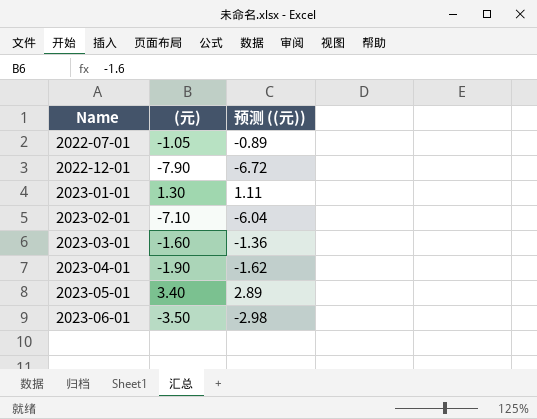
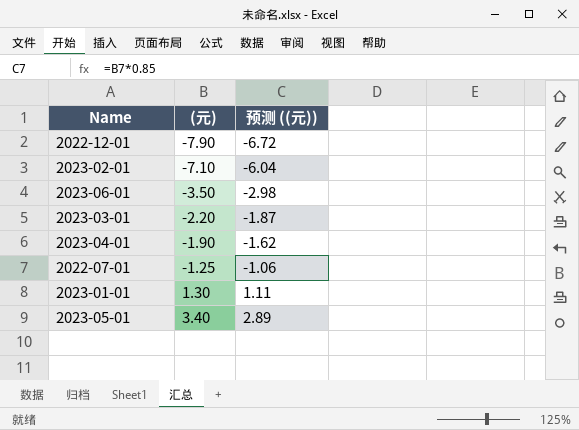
row order: Name ascending -> (元) ascending
2023-03-01 | (元): -1.60 -> -2.20
2023-03-01 | 预测 ((元)): -1.36 -> -1.87
2022-07-01 | (元): -1.05 -> -1.25
2022-07-01 | 预测 ((元)): -0.89 -> -1.06

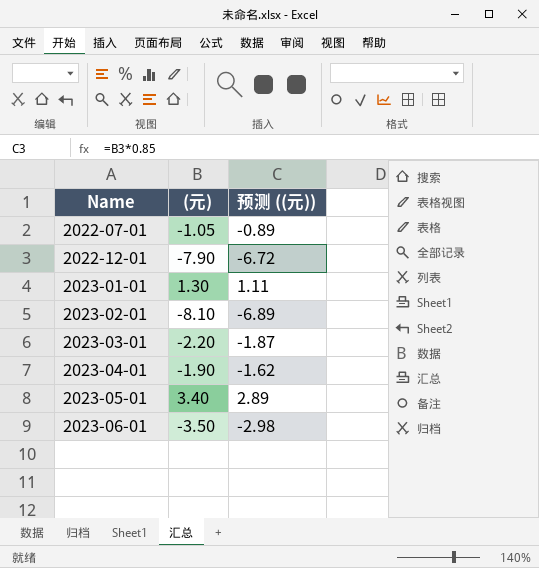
row order: (元) ascending -> Name ascending
2022-07-01 | (元): -1.25 -> -1.05
2022-07-01 | 预测 ((元)): -1.06 -> -0.89
2023-02-01 | (元): -7.10 -> -8.10
2023-02-01 | 预测 ((元)): -6.04 -> -6.89

